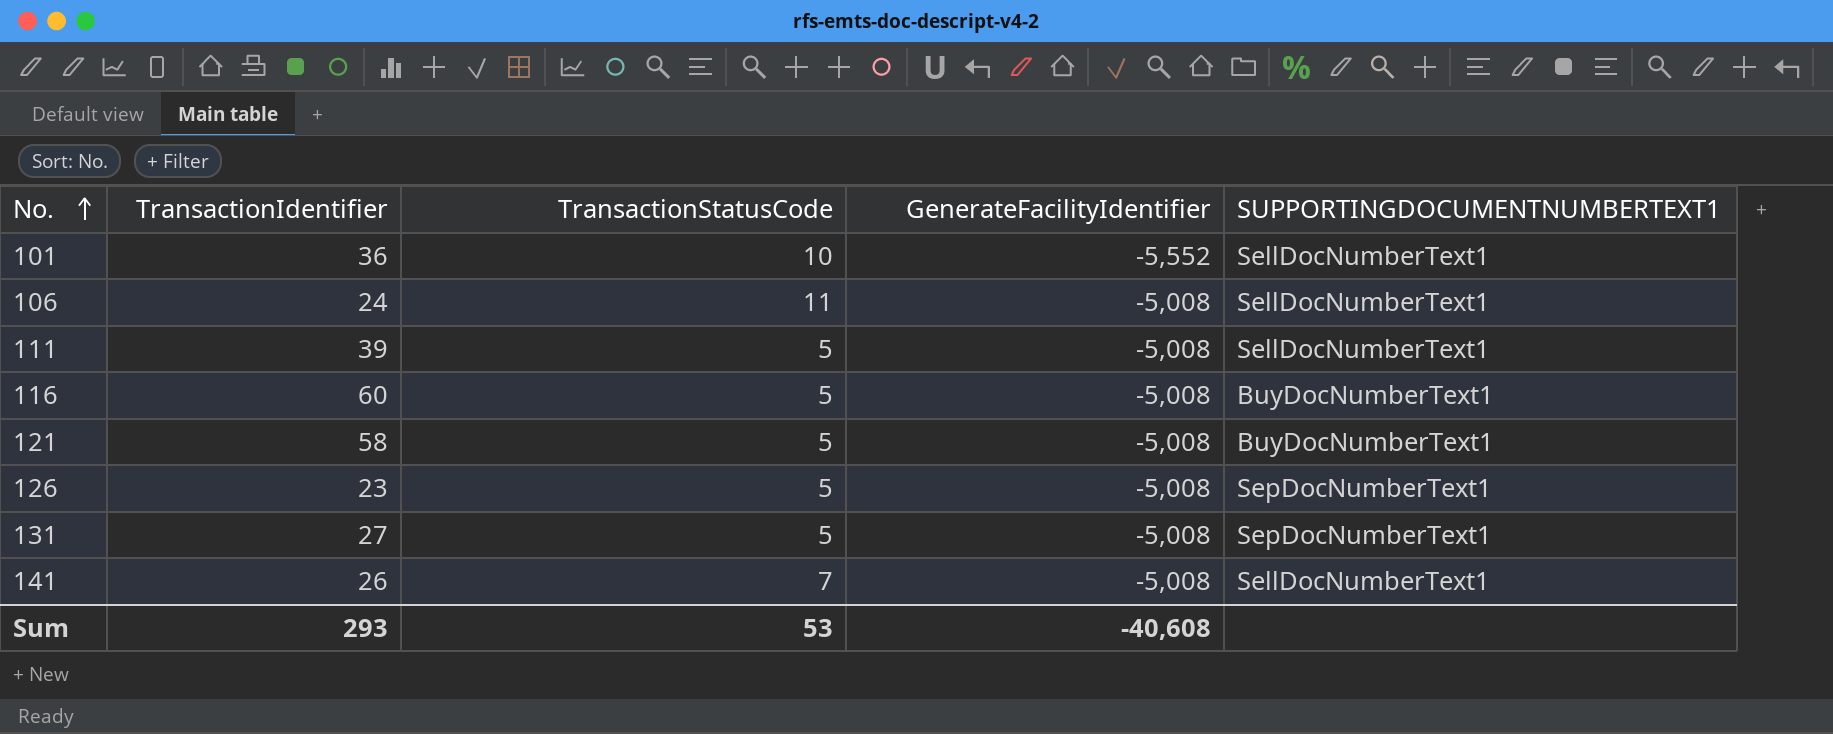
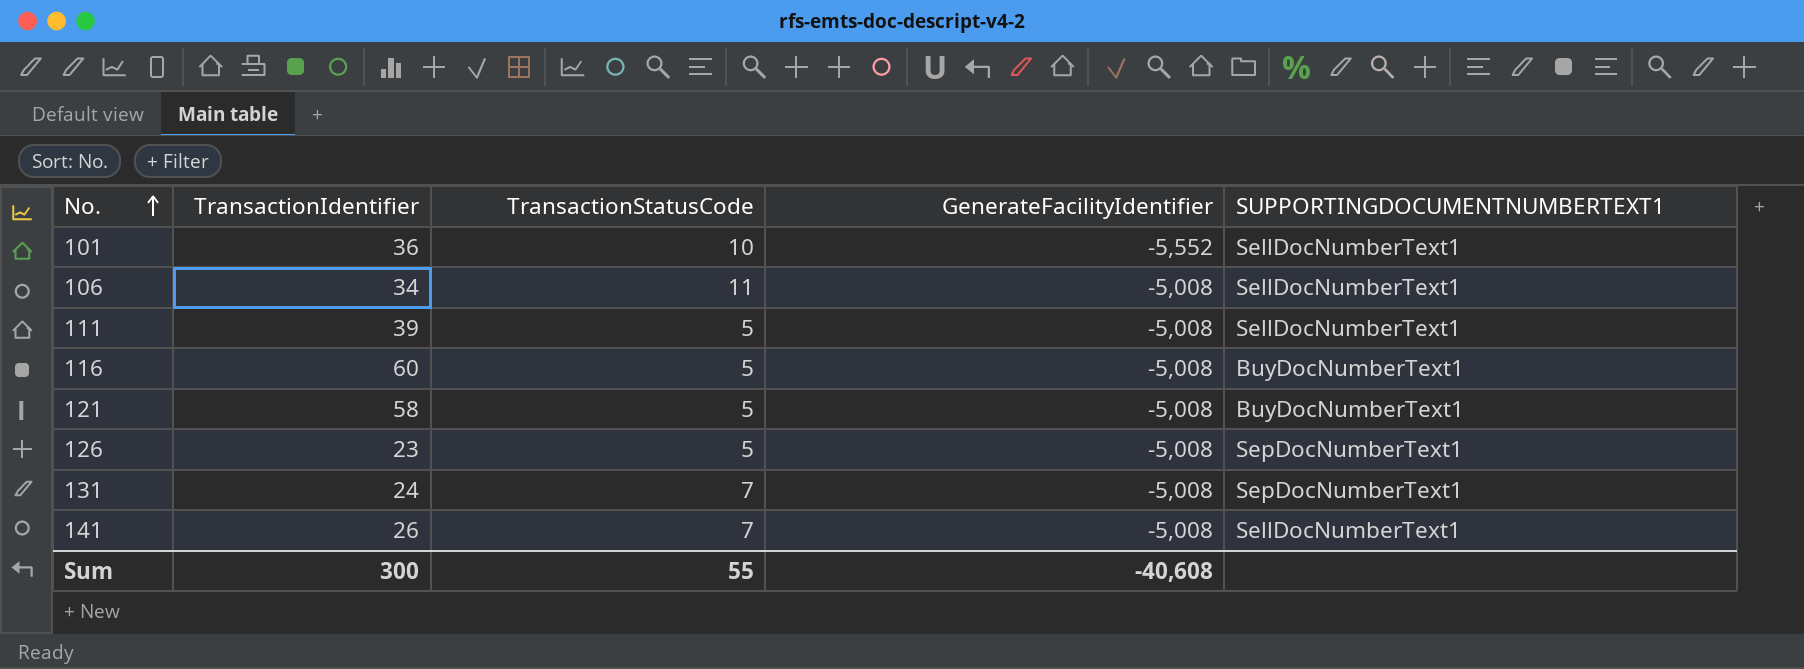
106 | TransactionIdentifier: 24 -> 34
131 | TransactionIdentifier: 27 -> 24
131 | TransactionStatusCode: 5 -> 7
Sum | TransactionIdentifier: 293 -> 300
Sum | TransactionStatusCode: 53 -> 55

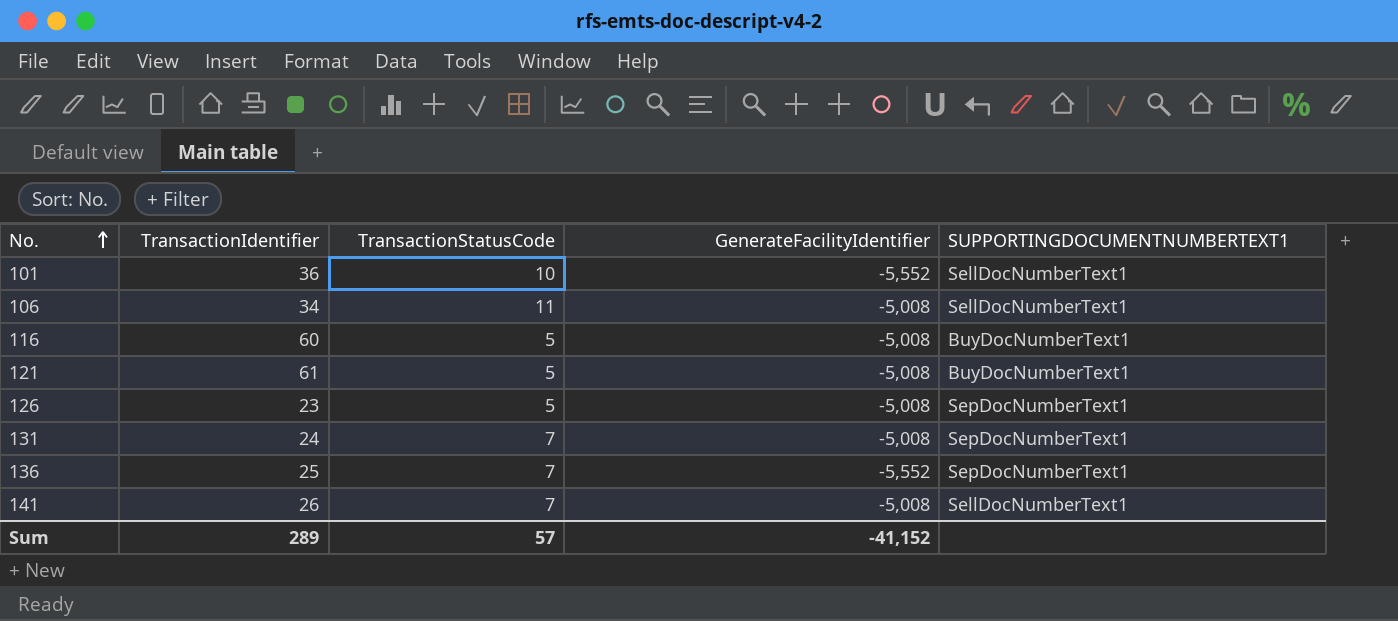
row 111: 39 | 5 | -5,008 | SellDocNumberText1 -> none
121 | TransactionIdentifier: 58 -> 61
row 136: none -> 25 | 7 | -5,552 | SepDocNumberText1
Sum | TransactionIdentifier: 300 -> 289
Sum | TransactionStatusCode: 55 -> 57
Sum | GenerateFacilityIdentifier: -40,608 -> -41,152

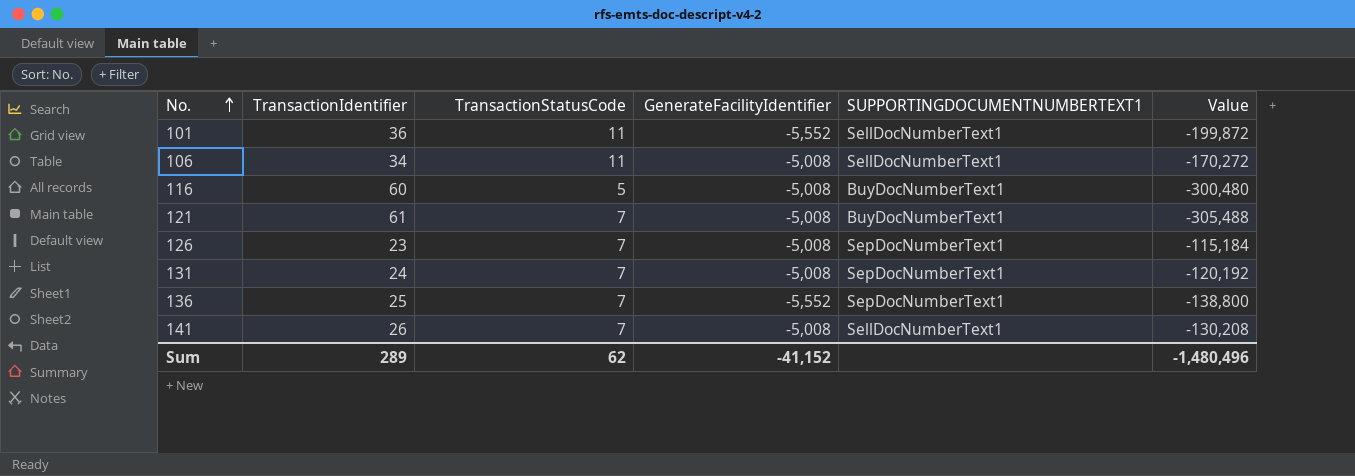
column Value | formula: none -> [TransactionIdentifier] * [GenerateFacilityIdentifier]
101 | TransactionStatusCode: 10 -> 11
121 | TransactionStatusCode: 5 -> 7
126 | TransactionStatusCode: 5 -> 7
Sum | TransactionStatusCode: 57 -> 62

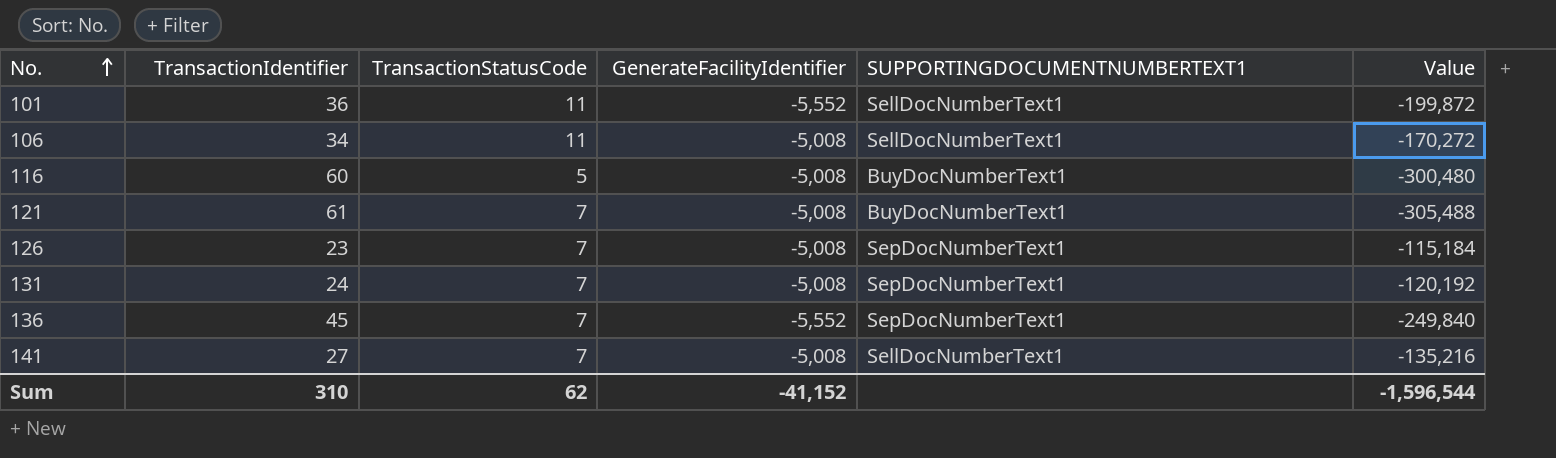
136 | TransactionIdentifier: 25 -> 45
136 | Value: -138,800 -> -249,840
141 | TransactionIdentifier: 26 -> 27
141 | Value: -130,208 -> -135,216
Sum | TransactionIdentifier: 289 -> 310
Sum | Value: -1,480,496 -> -1,596,544

